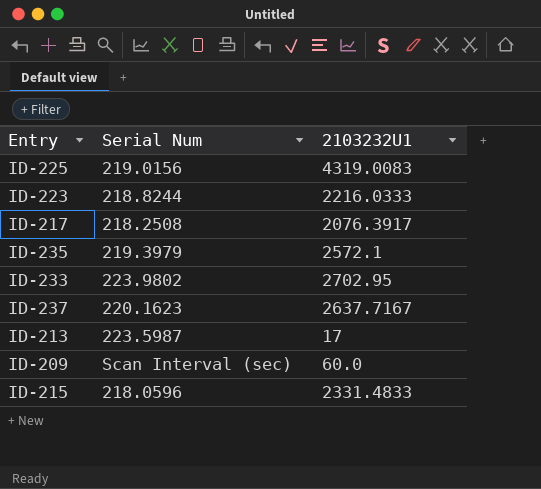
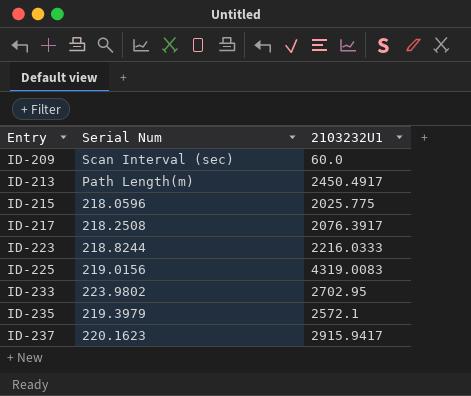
row order: none -> Entry ascending
ID-213 | Serial Num: 223.5987 -> Path Length(m)
ID-213 | 2103232U1: 17 -> 2450.4917
ID-215 | 2103232U1: 2331.4833 -> 2025.775
ID-237 | 2103232U1: 2637.7167 -> 2915.9417

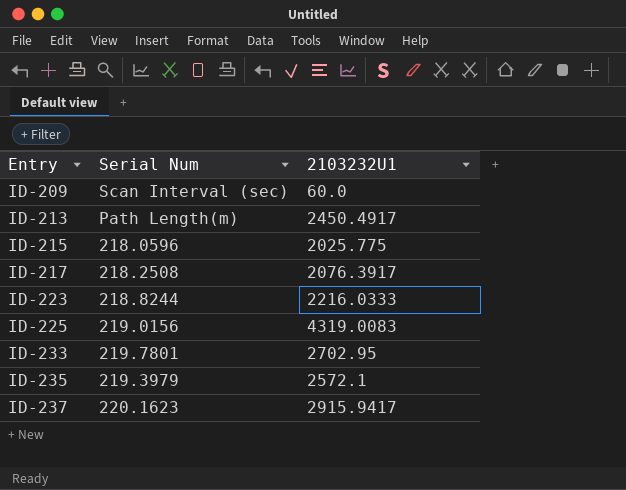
ID-233 | Serial Num: 223.9802 -> 219.7801

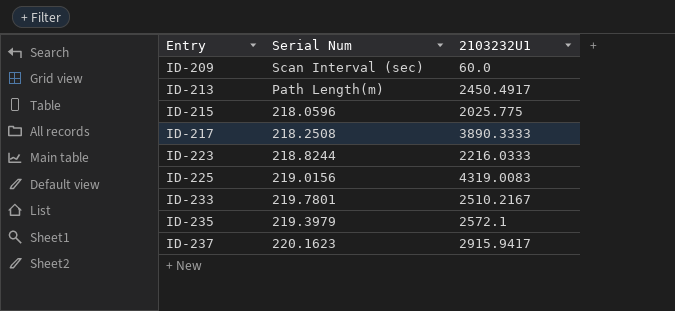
ID-217 | 2103232U1: 2076.3917 -> 3890.3333
ID-233 | 2103232U1: 2702.95 -> 2510.2167

